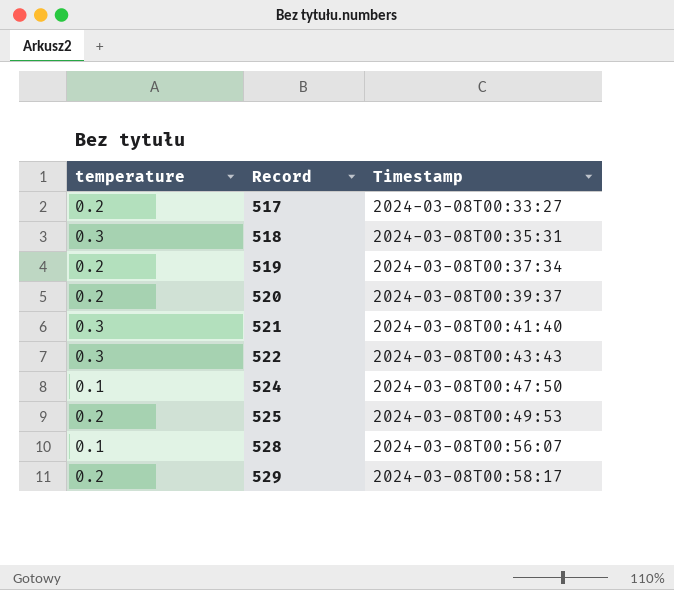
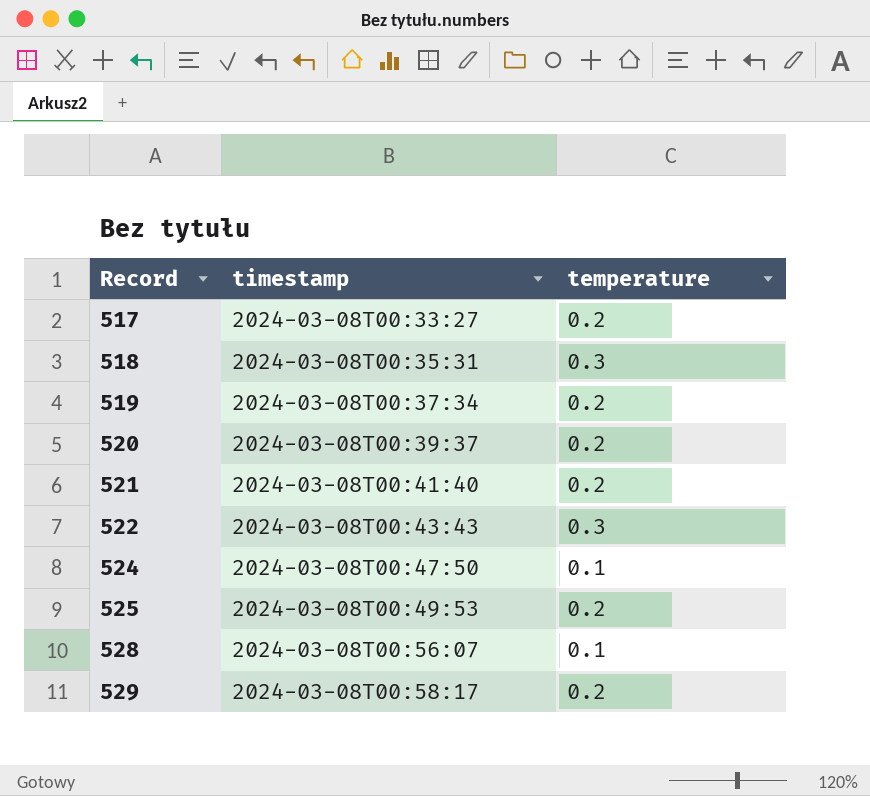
column name: Timestamp -> timestamp
column temperature | position: 1 -> 3
521 | temperature: 0.3 -> 0.2

